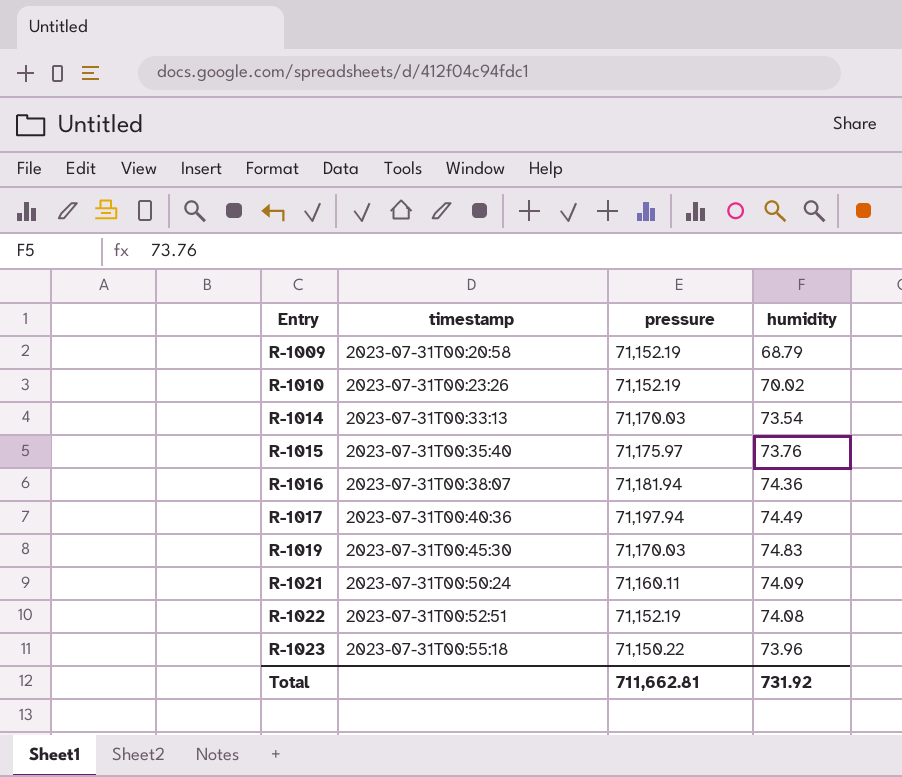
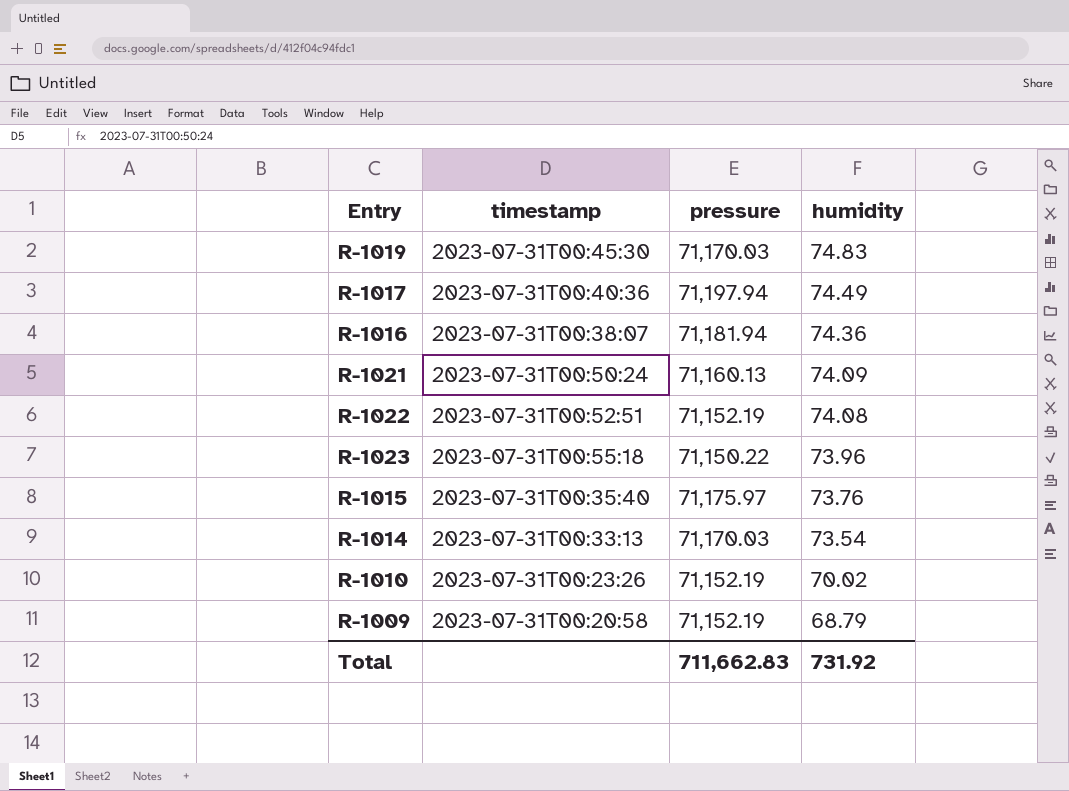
row order: Entry ascending -> humidity descending
R-1021 | pressure: 71,160.11 -> 71,160.13
Total | pressure: 711,662.81 -> 711,662.83

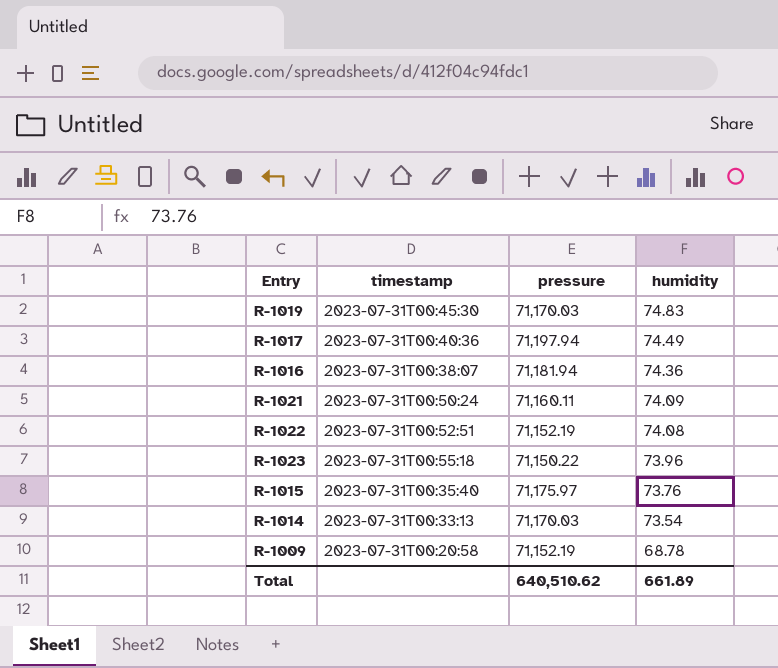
row R-1010: 2023-07-31T00:23:26 | 71,152.19 | 70.02 -> none
R-1021 | pressure: 71,160.13 -> 71,160.11
R-1009 | humidity: 68.79 -> 68.78
Total | pressure: 711,662.83 -> 640,510.62
Total | humidity: 731.92 -> 661.89

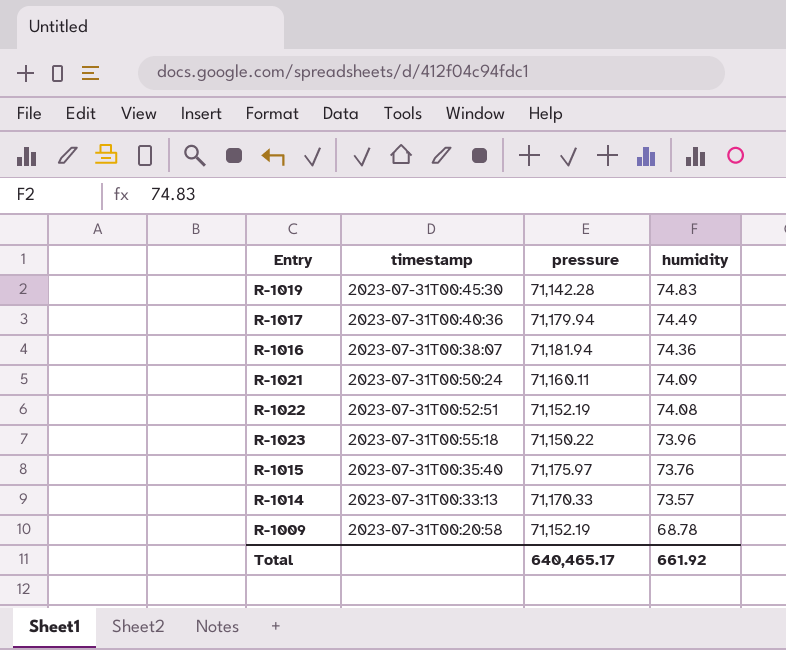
R-1019 | pressure: 71,170.03 -> 71,142.28
R-1017 | pressure: 71,197.94 -> 71,179.94
R-1014 | pressure: 71,170.03 -> 71,170.33
R-1014 | humidity: 73.54 -> 73.57
Total | pressure: 640,510.62 -> 640,465.17
Total | humidity: 661.89 -> 661.92

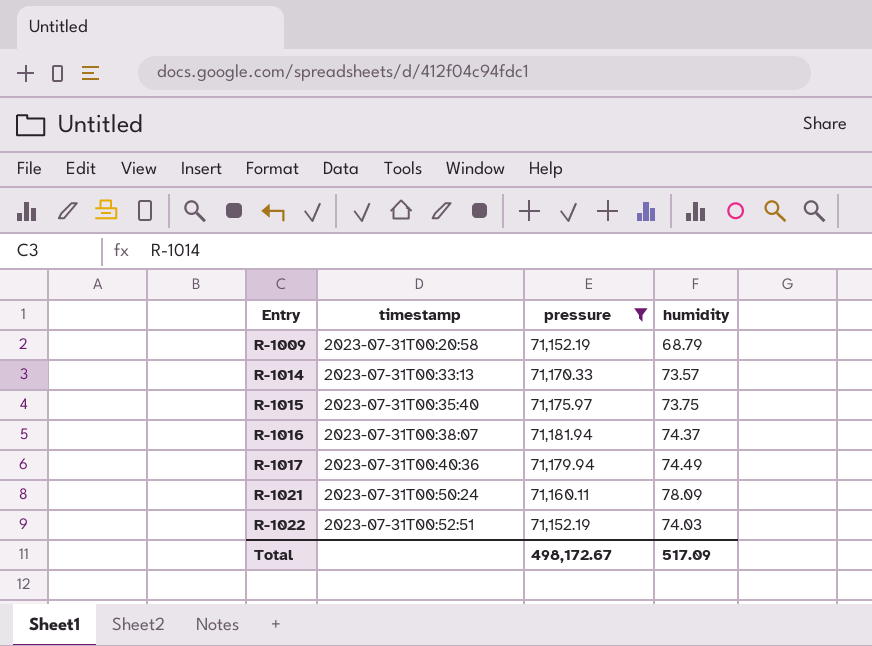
filter: none -> pressure >= 71,152.19
row order: humidity descending -> Entry ascending
R-1009 | humidity: 68.78 -> 68.79
R-1015 | humidity: 73.76 -> 73.75
R-1016 | humidity: 74.36 -> 74.37
R-1021 | humidity: 74.09 -> 78.09
R-1022 | humidity: 74.08 -> 74.03
Total | pressure: 640,465.17 -> 498,172.67
Total | humidity: 661.92 -> 517.09

